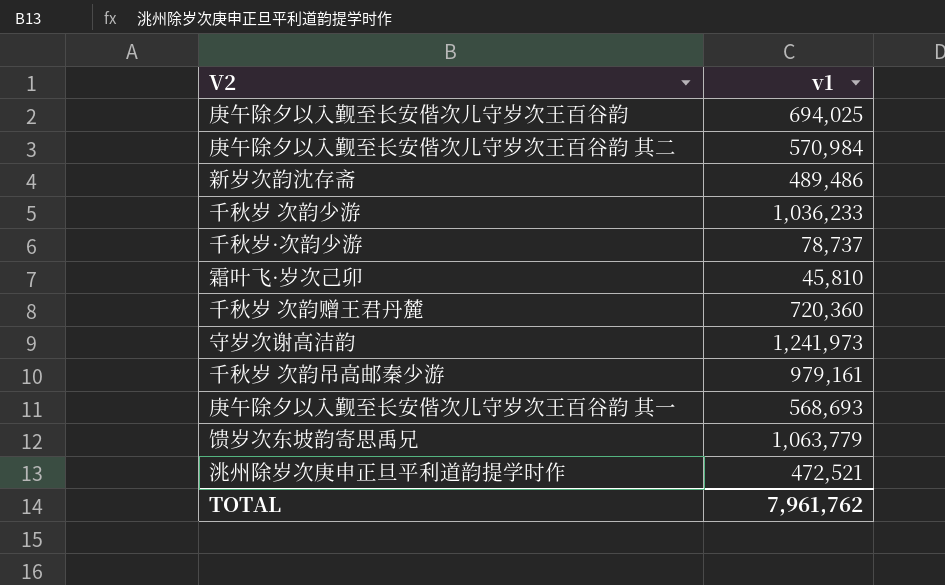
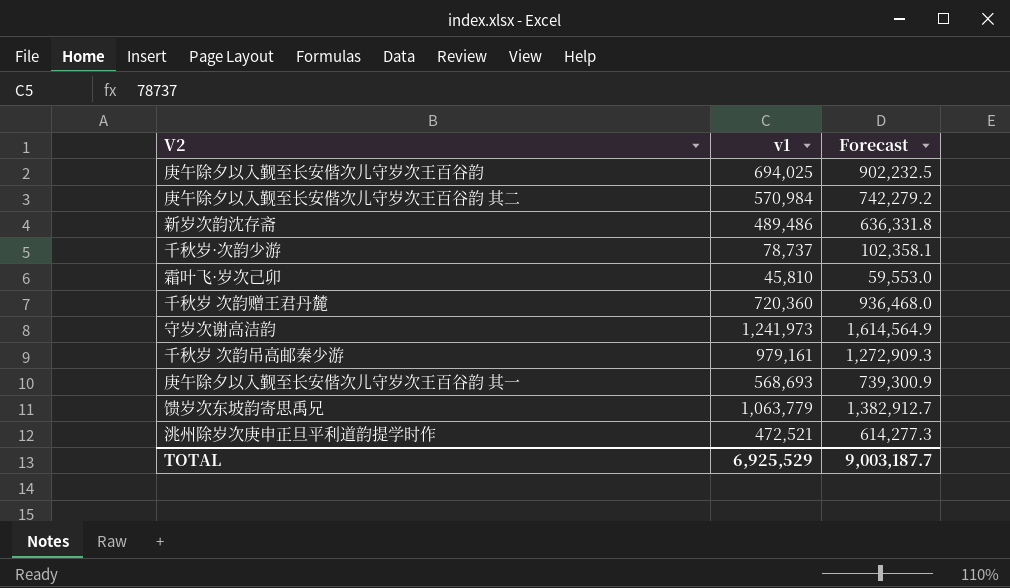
column Forecast | formula: none -> [v1] * 1.3
row 千秋岁 次韵少游: 1,036,233 -> none
TOTAL | v1: 7,961,762 -> 6,925,529

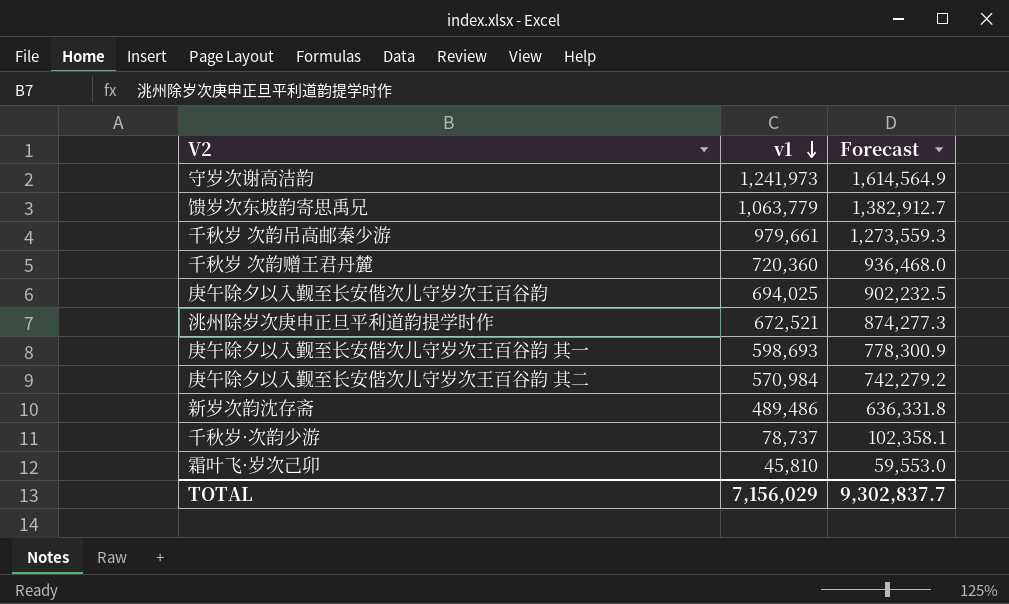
row order: none -> v1 descending
千秋岁 次韵吊高邮秦少游 | v1: 979,161 -> 979,661
千秋岁 次韵吊高邮秦少游 | Forecast: 1,272,909.3 -> 1,273,559.3
洮州除岁次庚申正旦平利道韵提学时作 | v1: 472,521 -> 672,521
洮州除岁次庚申正旦平利道韵提学时作 | Forecast: 614,277.3 -> 874,277.3
庚午除夕以入觐至长安偕次儿守岁次王百谷韵 其一 | v1: 568,693 -> 598,693
庚午除夕以入觐至长安偕次儿守岁次王百谷韵 其一 | Forecast: 739,300.9 -> 778,300.9
TOTAL | v1: 6,925,529 -> 7,156,029
TOTAL | Forecast: 9,003,187.7 -> 9,302,837.7

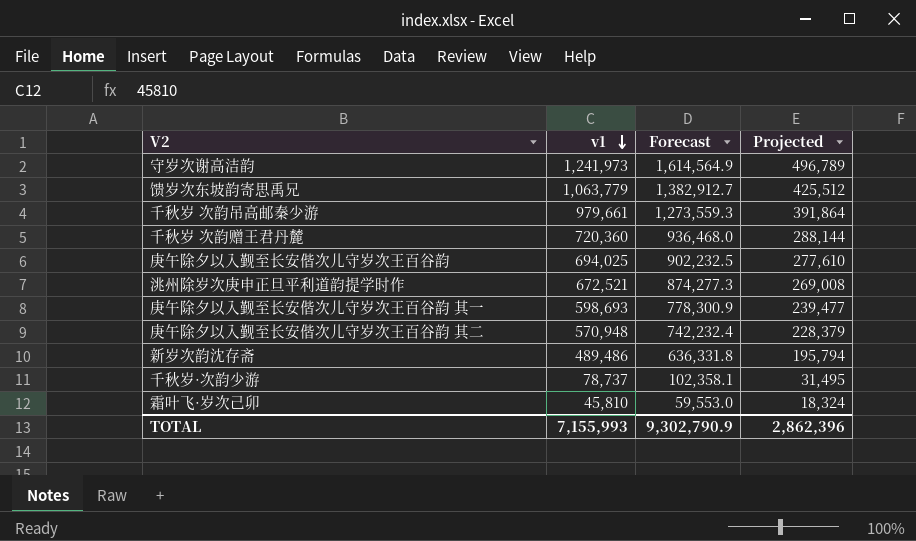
column Projected | formula: none -> [v1] * 0.4
庚午除夕以入觐至长安偕次儿守岁次王百谷韵 其二 | v1: 570,984 -> 570,948
庚午除夕以入觐至长安偕次儿守岁次王百谷韵 其二 | Forecast: 742,279.2 -> 742,232.4
TOTAL | v1: 7,156,029 -> 7,155,993
TOTAL | Forecast: 9,302,837.7 -> 9,302,790.9

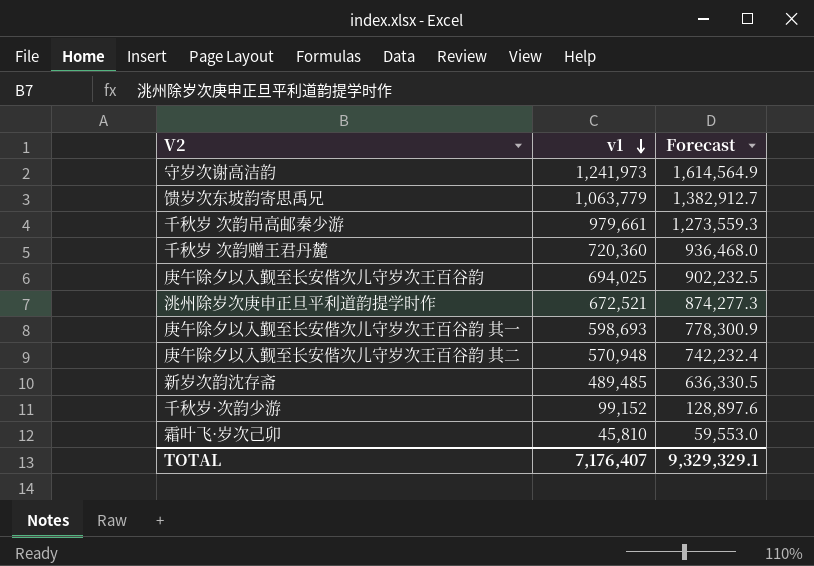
column Projected | formula: [v1] * 0.4 -> none
新岁次韵沈存斋 | v1: 489,486 -> 489,485
新岁次韵沈存斋 | Forecast: 636,331.8 -> 636,330.5
千秋岁·次韵少游 | v1: 78,737 -> 99,152
千秋岁·次韵少游 | Forecast: 102,358.1 -> 128,897.6
TOTAL | v1: 7,155,993 -> 7,176,407
TOTAL | Forecast: 9,302,790.9 -> 9,329,329.1

